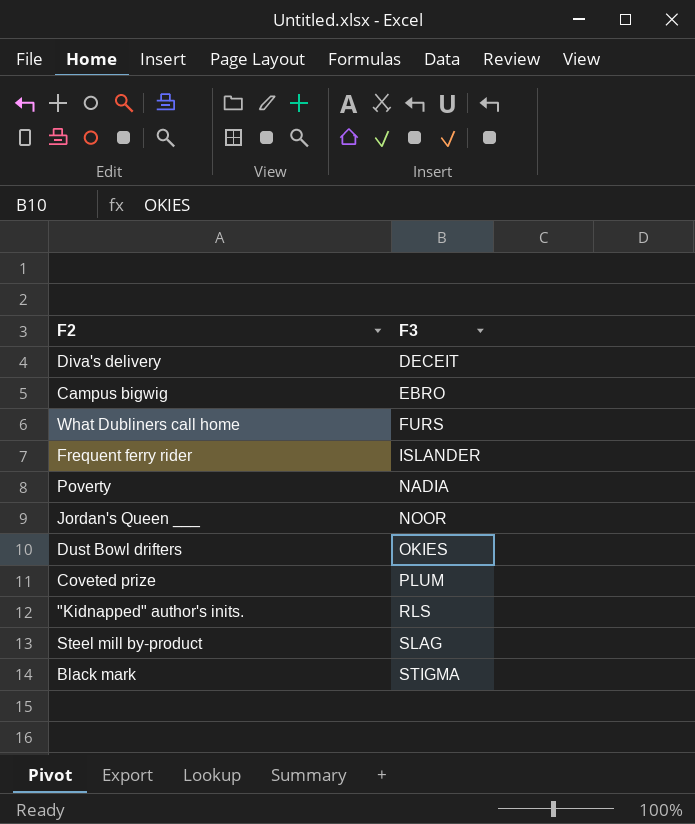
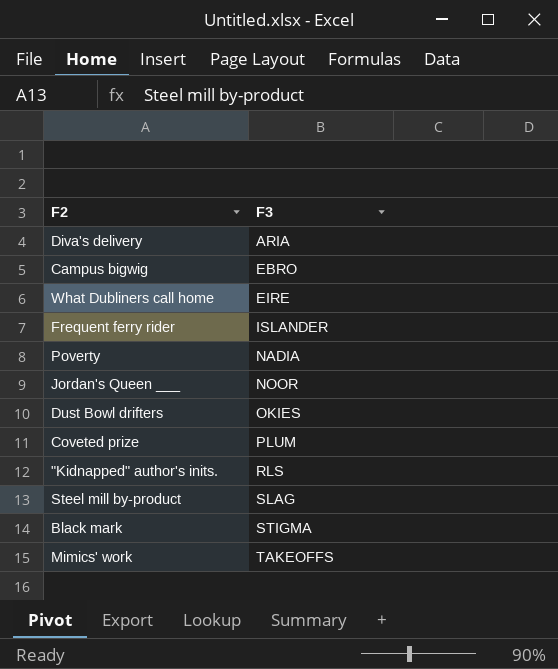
Diva's delivery | F3: DECEIT -> ARIA
What Dubliners call home | F3: FURS -> EIRE
row Mimics' work: none -> TAKEOFFS

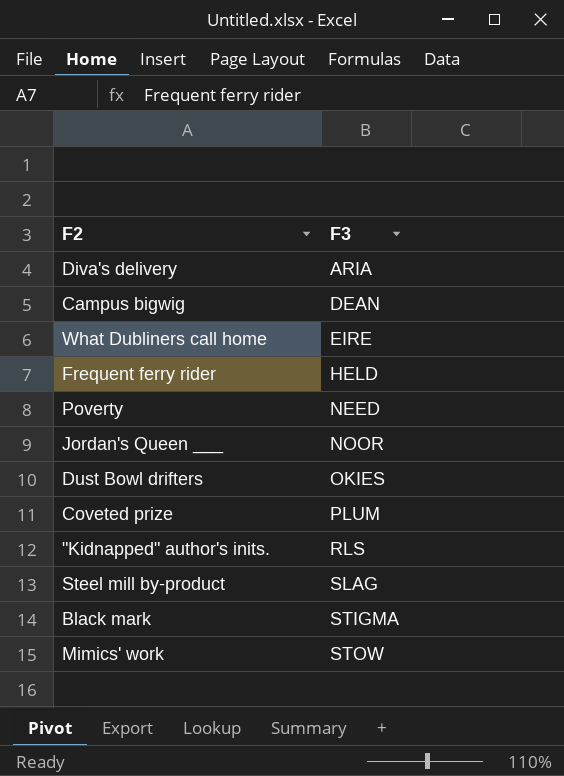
Campus bigwig | F3: EBRO -> DEAN
Frequent ferry rider | F3: ISLANDER -> HELD
Poverty | F3: NADIA -> NEED
Mimics' work | F3: TAKEOFFS -> STOW

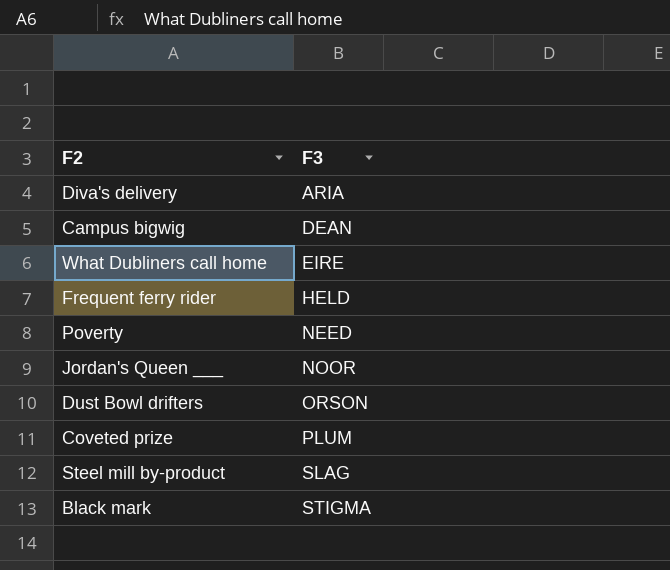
row "Kidnapped" author's inits.: RLS -> none
row Mimics' work: STOW -> none
Dust Bowl drifters | F3: OKIES -> ORSON

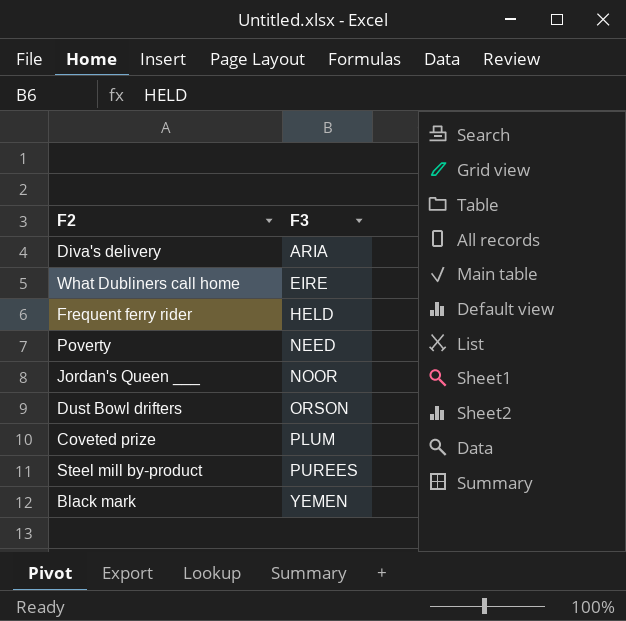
row Campus bigwig: DEAN -> none
Steel mill by-product | F3: SLAG -> PUREES
Black mark | F3: STIGMA -> YEMEN

